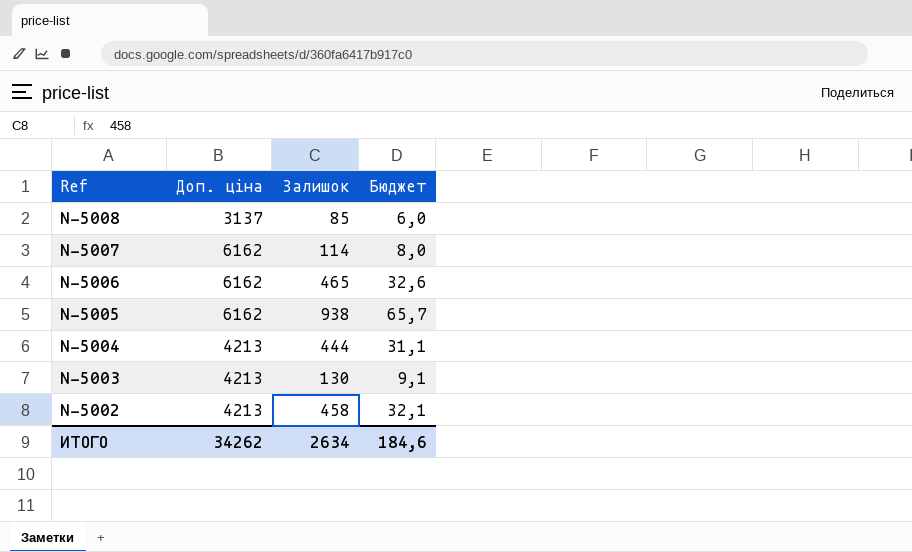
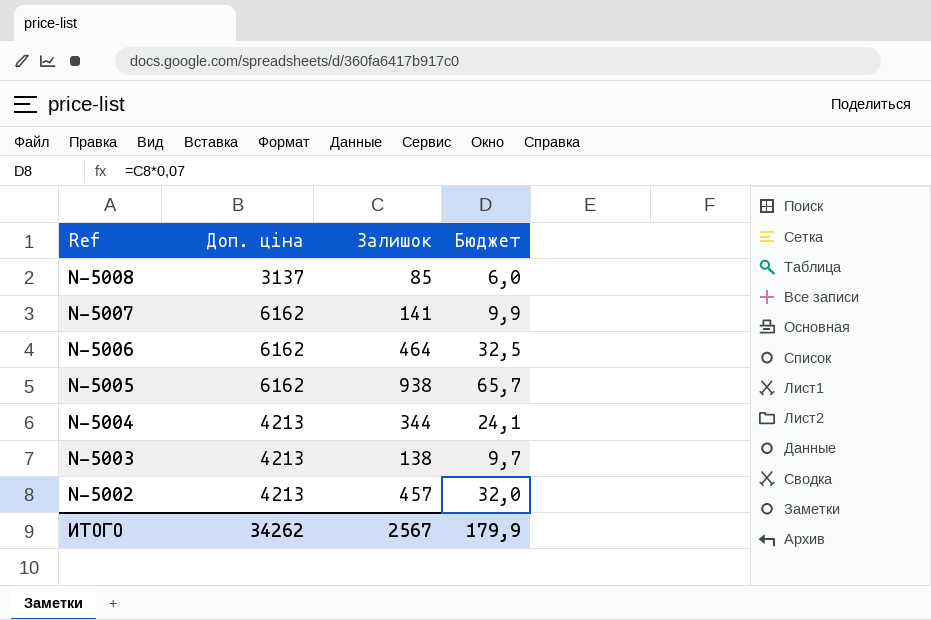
N-5007 | Залишок: 114 -> 141
N-5007 | Бюджет: 8,0 -> 9,9
N-5006 | Залишок: 465 -> 464
N-5006 | Бюджет: 32,6 -> 32,5
N-5004 | Залишок: 444 -> 344
N-5004 | Бюджет: 31,1 -> 24,1
N-5003 | Залишок: 130 -> 138
N-5003 | Бюджет: 9,1 -> 9,7
N-5002 | Залишок: 458 -> 457
N-5002 | Бюджет: 32,1 -> 32,0
ИТОГО | Залишок: 2634 -> 2567
ИТОГО | Бюджет: 184,6 -> 179,9

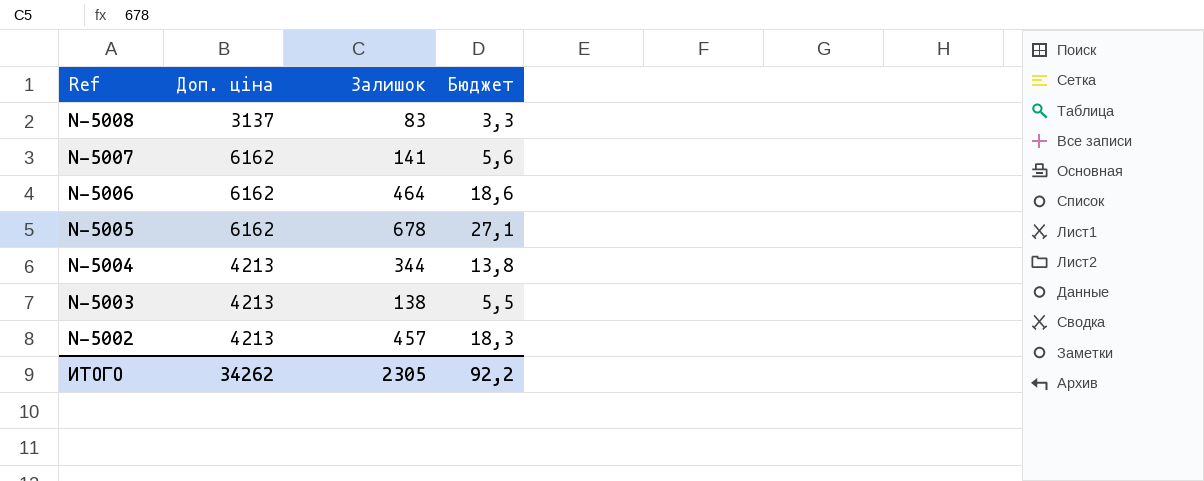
column Бюджет | formula: [Залишок] * 0,07 -> [Залишок] * 0,04
N-5008 | Залишок: 85 -> 83
N-5005 | Залишок: 938 -> 678
ИТОГО | Залишок: 2567 -> 2305
ИТОГО | Бюджет: 179,9 -> 92,2

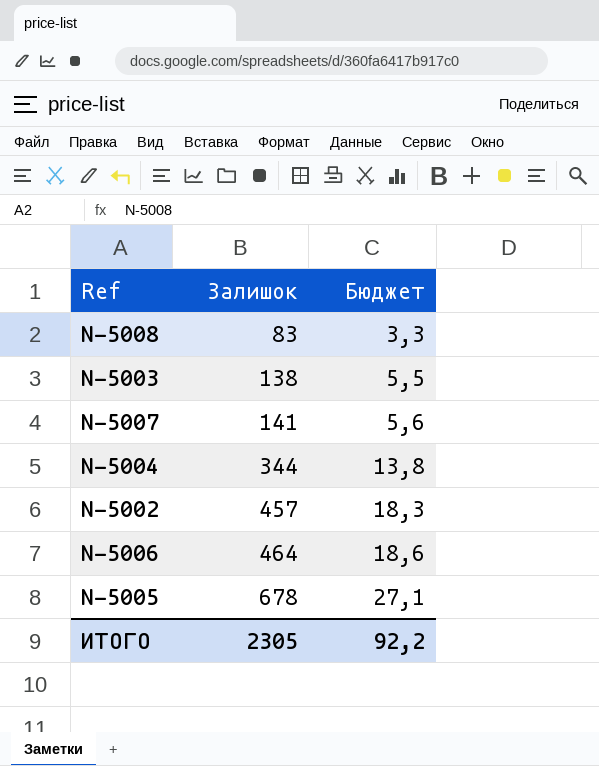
row order: Ref descending -> Залишок ascending
column Доп. ціна | position: 2 -> none

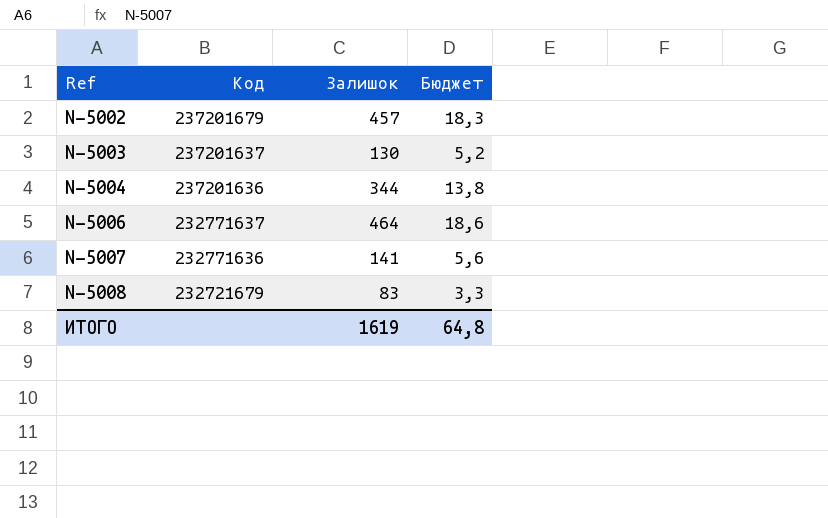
row order: Залишок ascending -> Ref ascending
column Код | position: none -> 2
row N-5005: 678 | 27,1 -> none
N-5003 | Залишок: 138 -> 130
N-5003 | Бюджет: 5,5 -> 5,2
ИТОГО | Залишок: 2305 -> 1619
ИТОГО | Бюджет: 92,2 -> 64,8

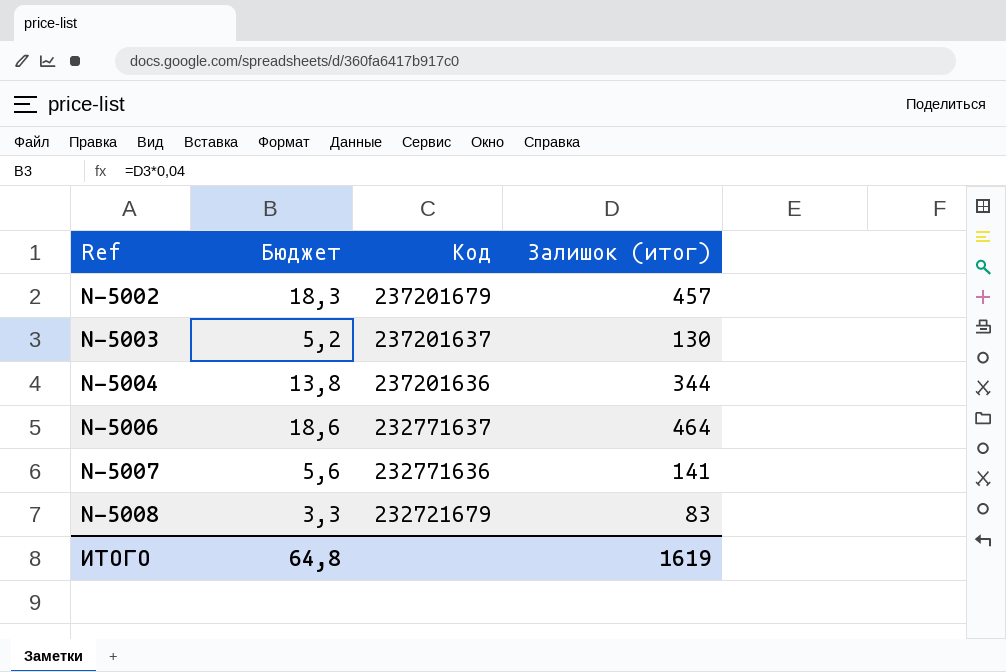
column Бюджет | position: 4 -> 2
column name: Залишок -> Залишок (итог)

